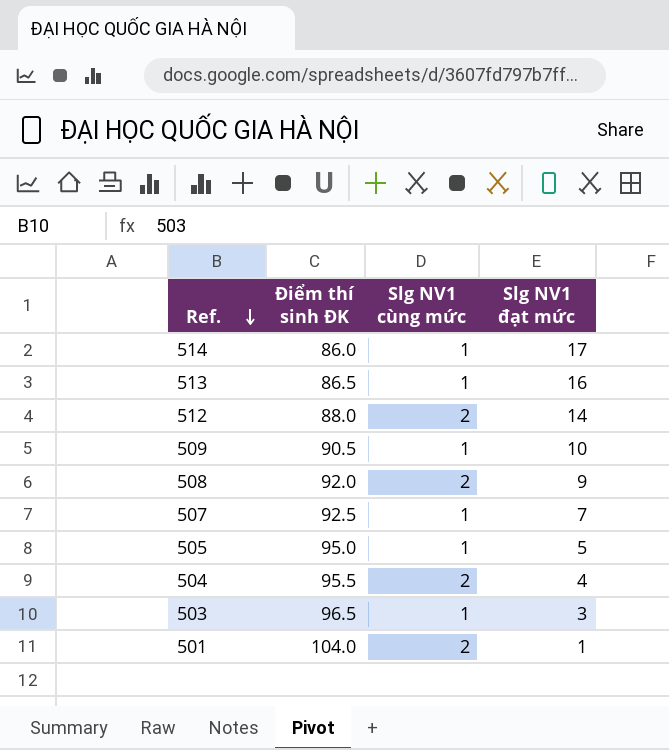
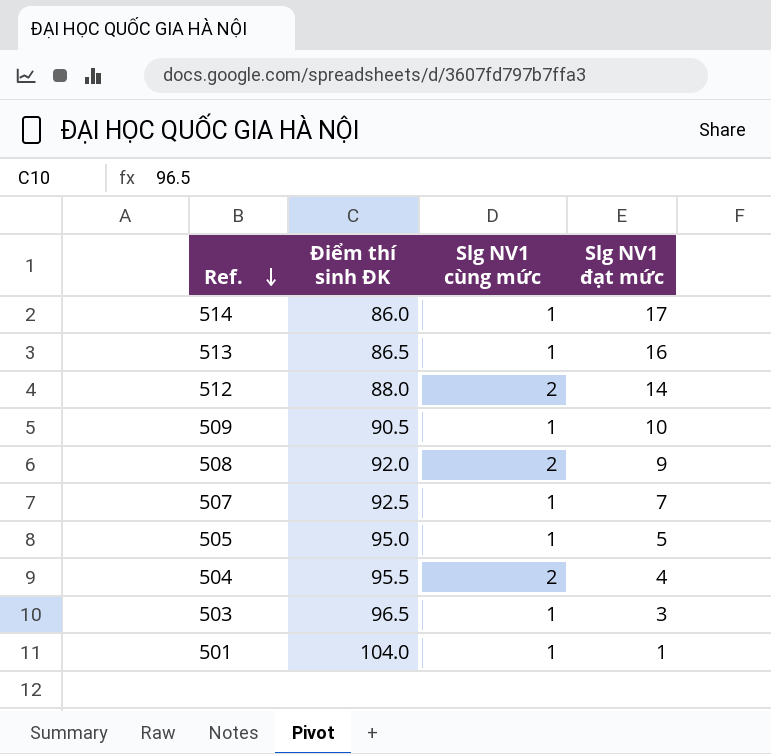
501 | Slg NV1 cùng mức: 2 -> 1

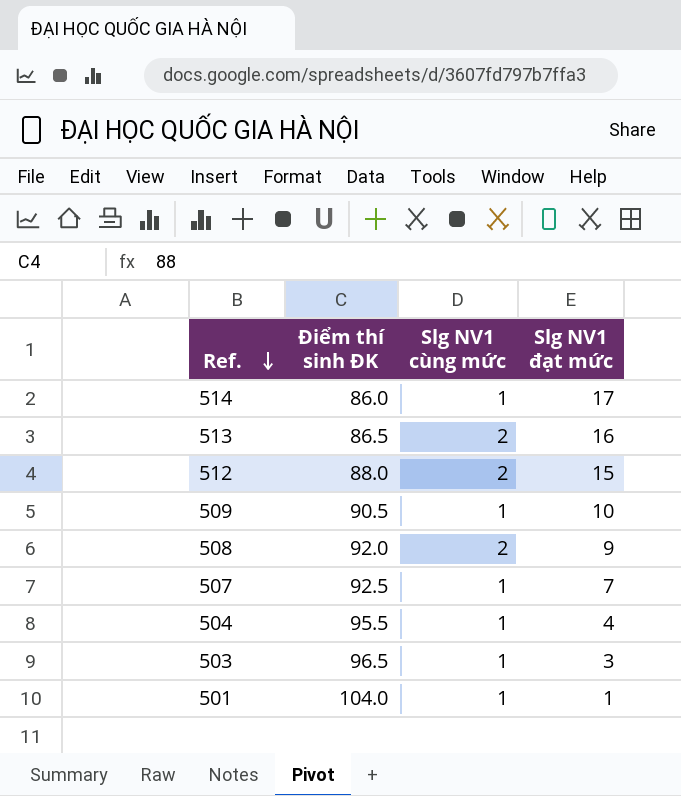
row 505: 95.0 | 1 | 5 -> none
513 | Slg NV1 cùng mức: 1 -> 2
512 | Slg NV1 đạt mức: 14 -> 15
504 | Slg NV1 cùng mức: 2 -> 1

